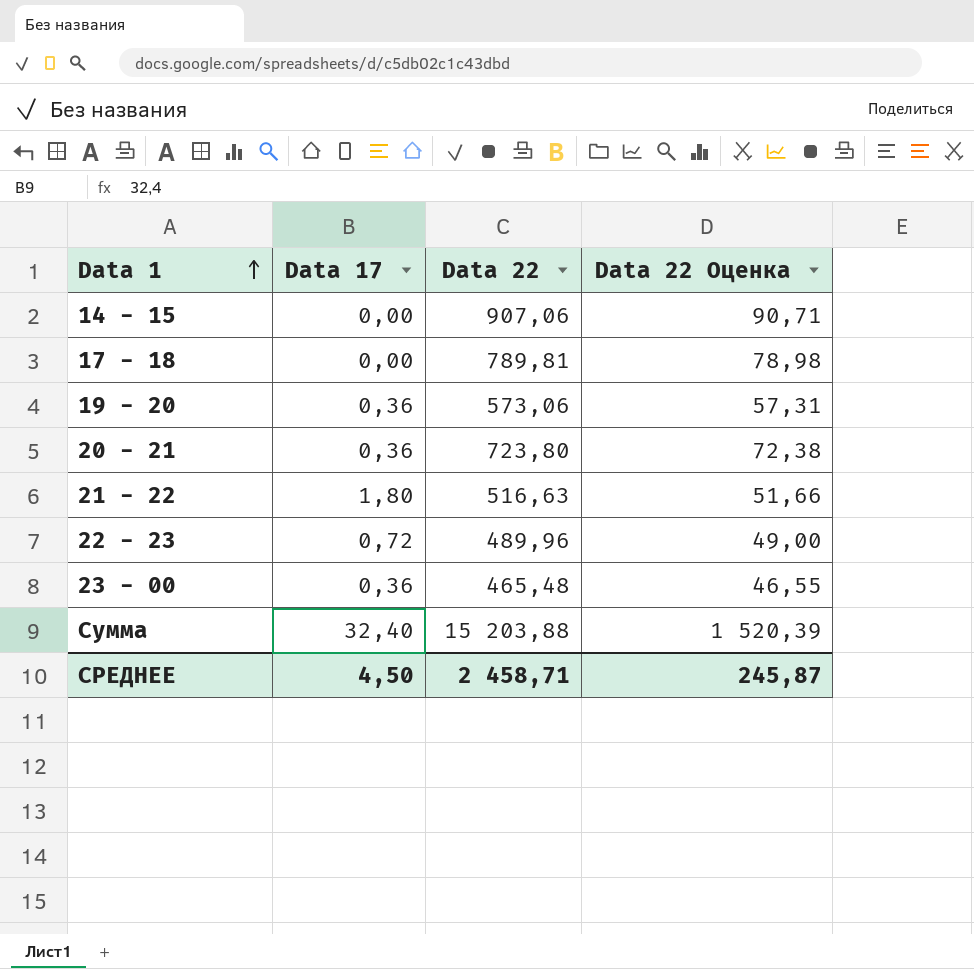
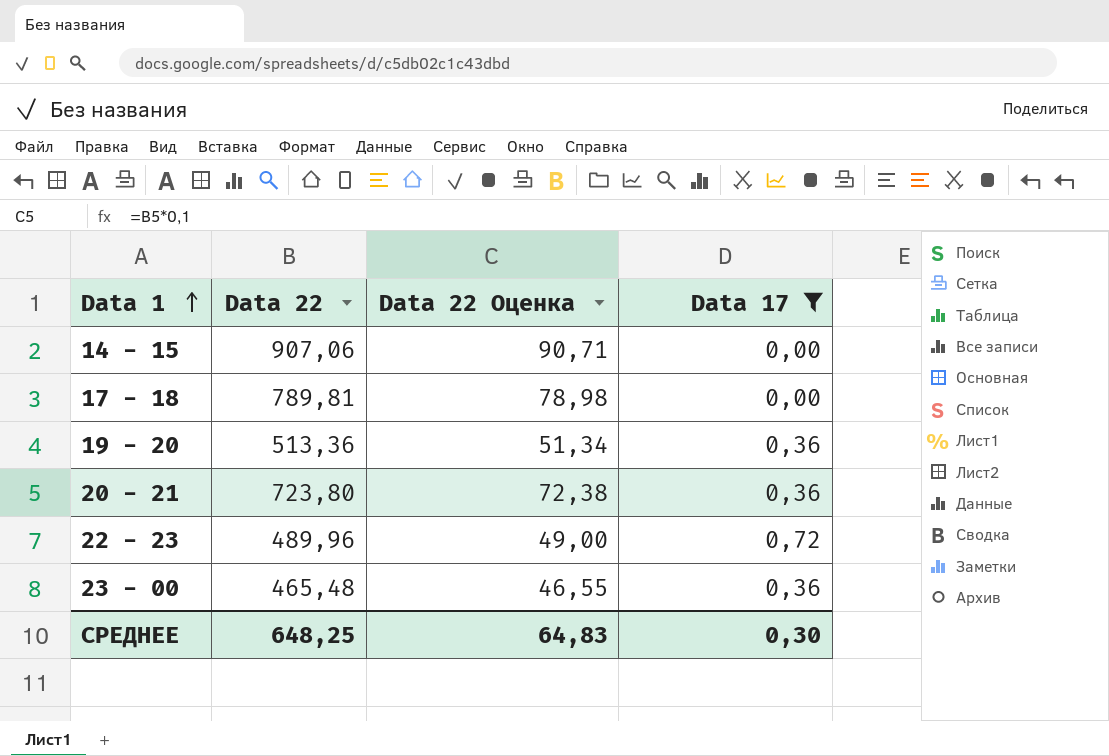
filter: none -> Data 17 <= 0,72
column Data 17 | position: 2 -> 4
19 - 20 | Data 22: 573,06 -> 513,36
19 - 20 | Data 22 Оценка: 57,31 -> 51,34
СРЕДНЕЕ | Data 22: 2 458,71 -> 648,25
СРЕДНЕЕ | Data 22 Оценка: 245,87 -> 64,83
СРЕДНЕЕ | Data 17: 4,50 -> 0,30

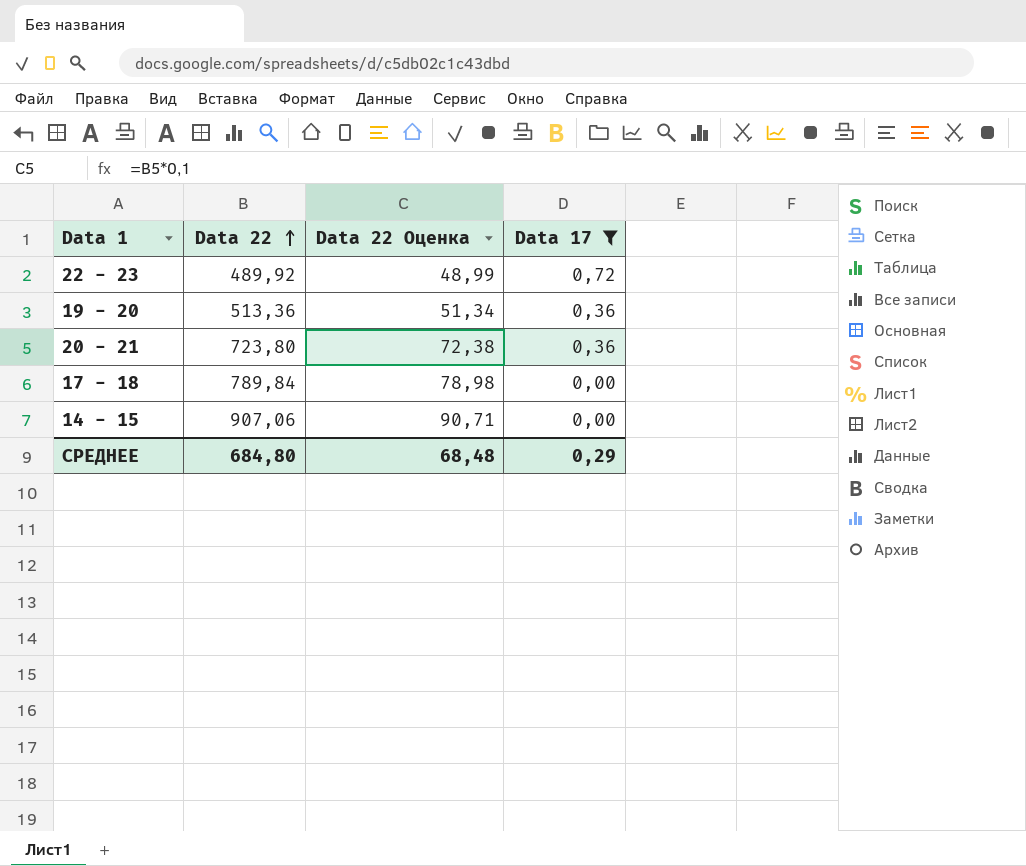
row order: Data 1 ascending -> Data 22 ascending
row 23 - 00: 465,48 | 46,55 | 0,36 -> none
22 - 23 | Data 22: 489,96 -> 489,92
22 - 23 | Data 22 Оценка: 49,00 -> 48,99
17 - 18 | Data 22: 789,81 -> 789,84
СРЕДНЕЕ | Data 22: 648,25 -> 684,80
СРЕДНЕЕ | Data 22 Оценка: 64,83 -> 68,48
СРЕДНЕЕ | Data 17: 0,30 -> 0,29

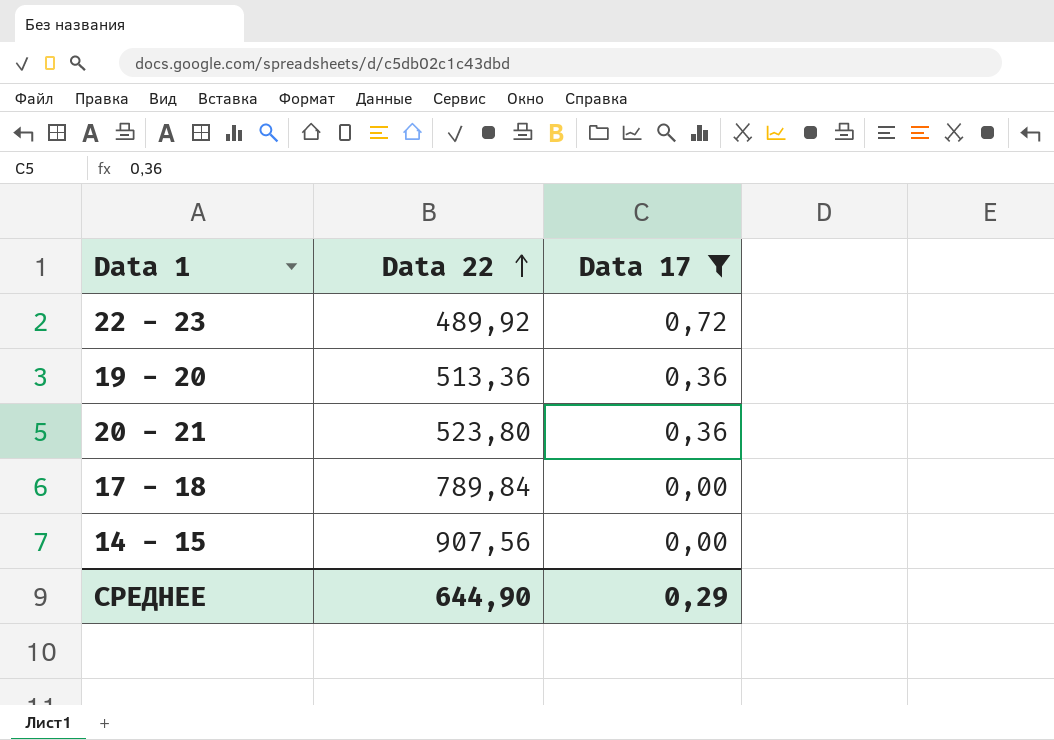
column Data 22 Оценка | formula: [Data 22] * 0,1 -> none
20 - 21 | Data 22: 723,80 -> 523,80
14 - 15 | Data 22: 907,06 -> 907,56
СРЕДНЕЕ | Data 22: 684,80 -> 644,90

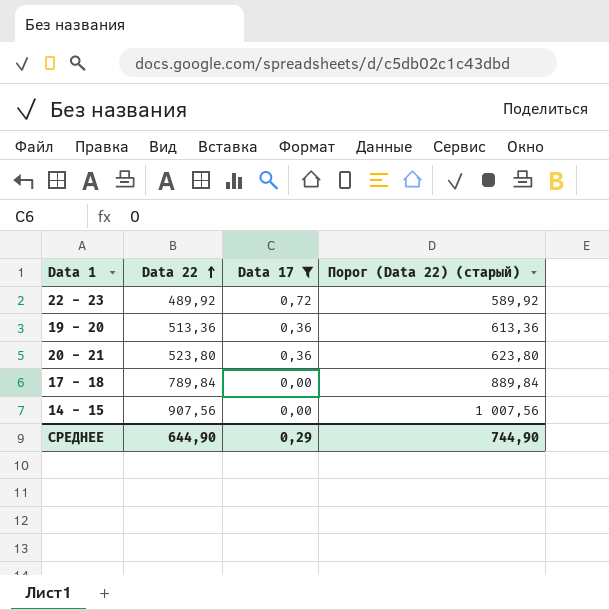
column Порог (Data 22) (старый) | formula: none -> [Data 22] + 100

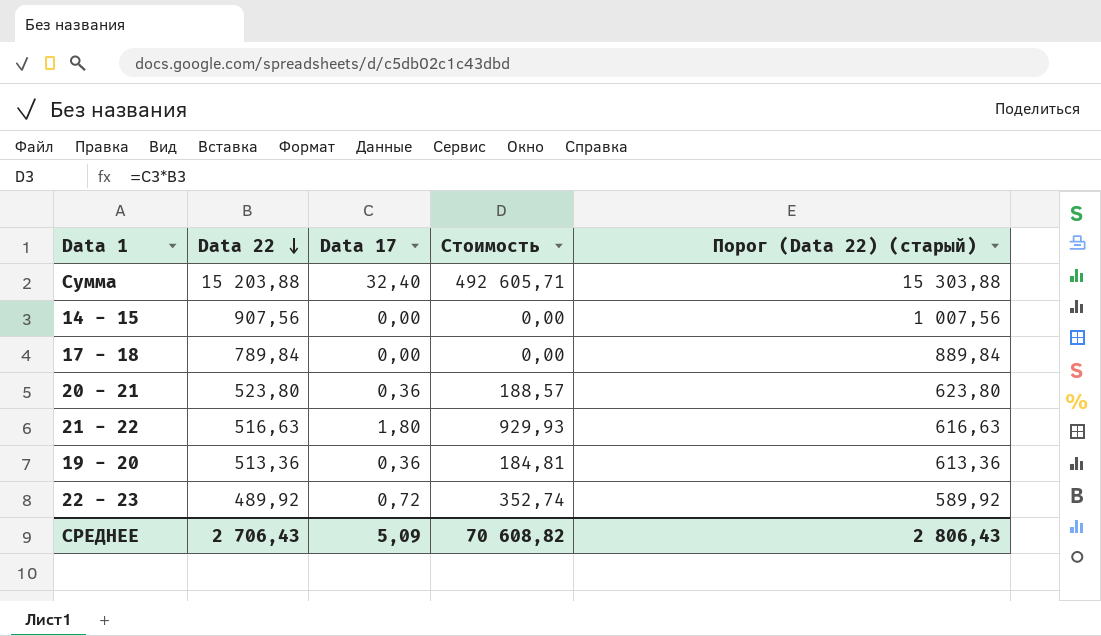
filter: Data 17 <= 0,72 -> none
row order: Data 22 ascending -> Data 22 descending
column Стоимость | formula: none -> [Data 22] * [Data 17]
СРЕДНЕЕ | Data 22: 644,90 -> 2 706,43
СРЕДНЕЕ | Data 17: 0,29 -> 5,09
СРЕДНЕЕ | Порог (Data 22) (старый): 744,90 -> 2 806,43

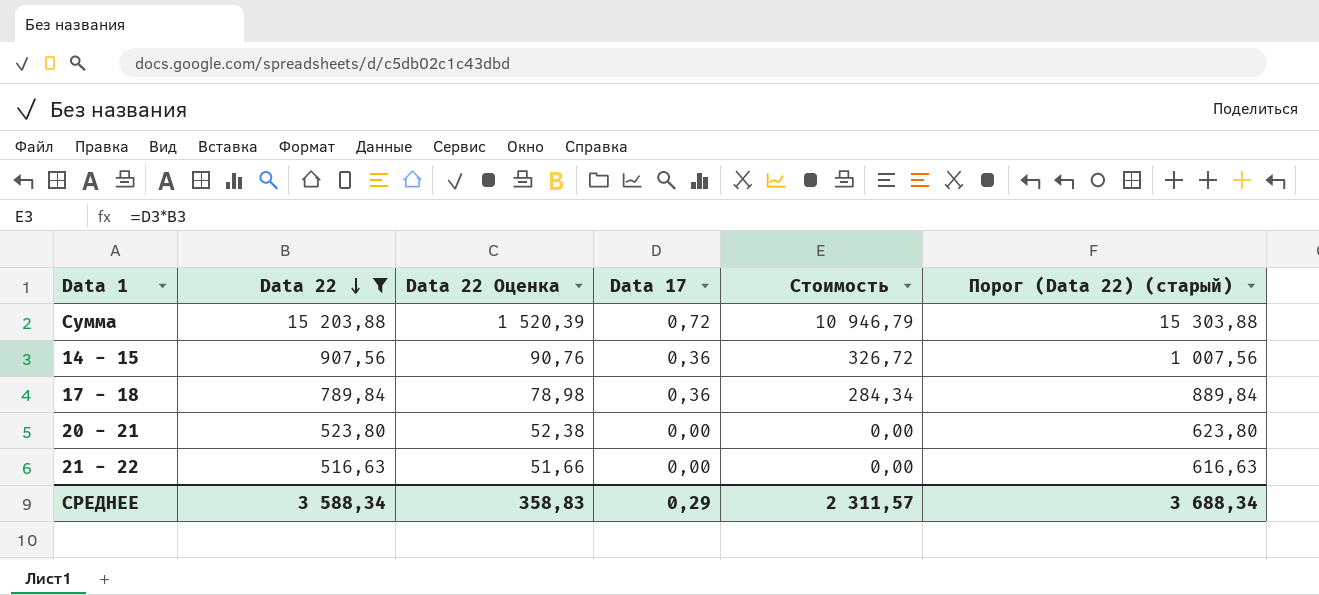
filter: none -> Data 22 >= 516,63
column Data 22 Оценка | formula: none -> [Data 22] * 0,1
Сумма | Data 17: 32,40 -> 0,72
Сумма | Стоимость: 492 605,71 -> 10 946,79
14 - 15 | Data 17: 0,00 -> 0,36
14 - 15 | Стоимость: 0,00 -> 326,72
17 - 18 | Data 17: 0,00 -> 0,36
17 - 18 | Стоимость: 0,00 -> 284,34
20 - 21 | Data 17: 0,36 -> 0,00
20 - 21 | Стоимость: 188,57 -> 0,00
21 - 22 | Data 17: 1,80 -> 0,00
21 - 22 | Стоимость: 929,93 -> 0,00
СРЕДНЕЕ | Data 22: 2 706,43 -> 3 588,34
СРЕДНЕЕ | Data 17: 5,09 -> 0,29
СРЕДНЕЕ | Стоимость: 70 608,82 -> 2 311,57
СРЕДНЕЕ | Порог (Data 22) (старый): 2 806,43 -> 3 688,34

